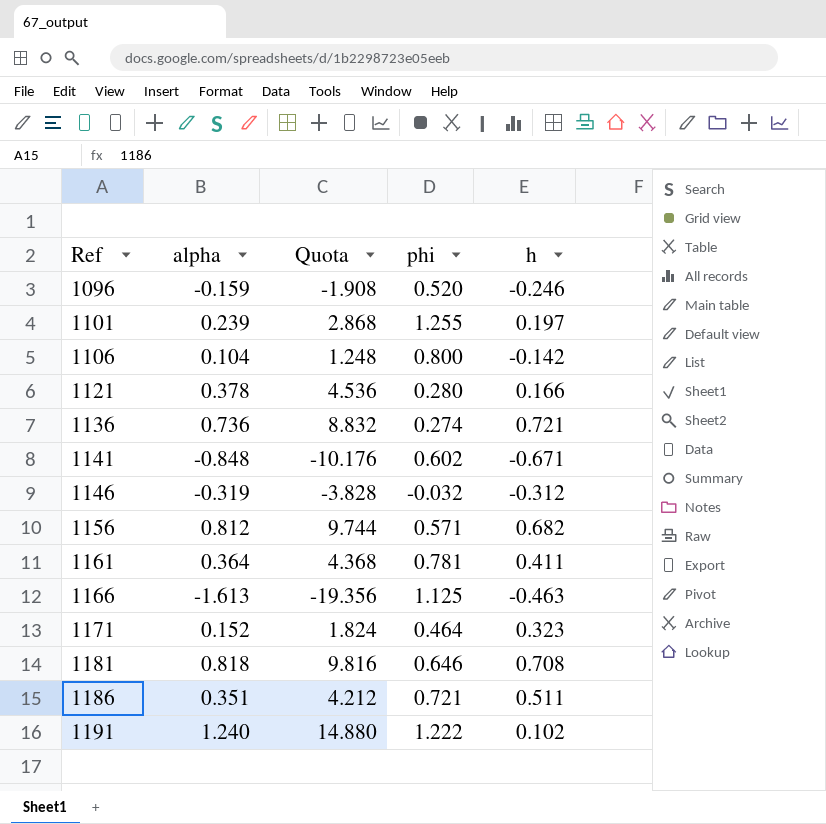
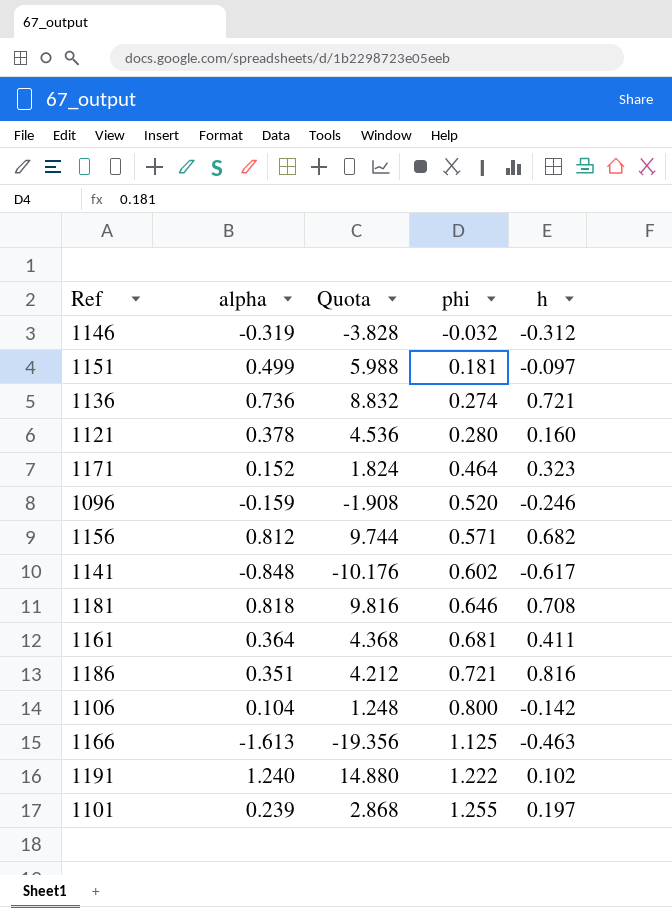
row order: Ref ascending -> phi ascending
row 1151: none -> 0.499 | 5.988 | 0.181 | -0.097
1121 | h: 0.166 -> 0.160
1141 | h: -0.671 -> -0.617
1161 | phi: 0.781 -> 0.681
1186 | h: 0.511 -> 0.816

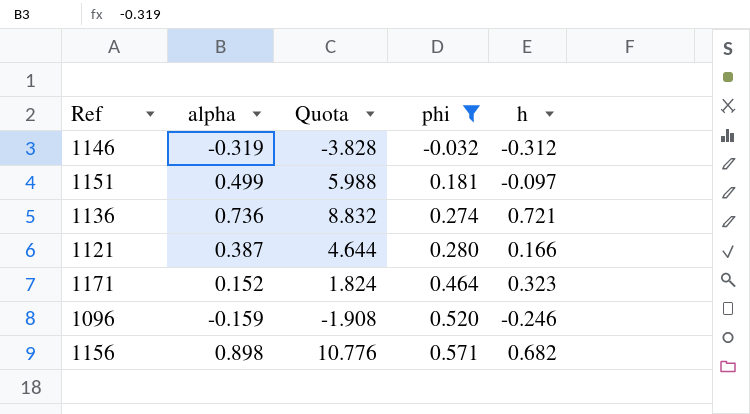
filter: none -> phi <= 0.571
1121 | alpha: 0.378 -> 0.387
1121 | Quota: 4.536 -> 4.644
1121 | h: 0.160 -> 0.166
1156 | alpha: 0.812 -> 0.898
1156 | Quota: 9.744 -> 10.776

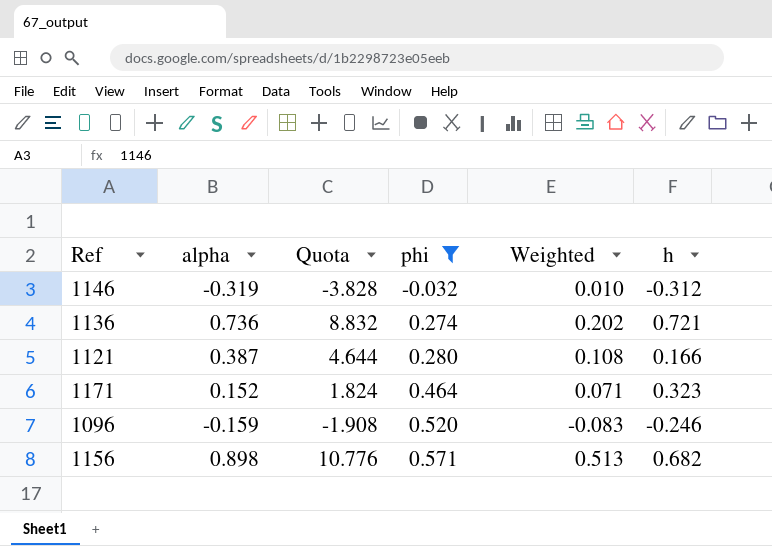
column Weighted | formula: none -> [alpha] * [phi]
row 1151: 0.499 | 5.988 | 0.181 | -0.097 -> none

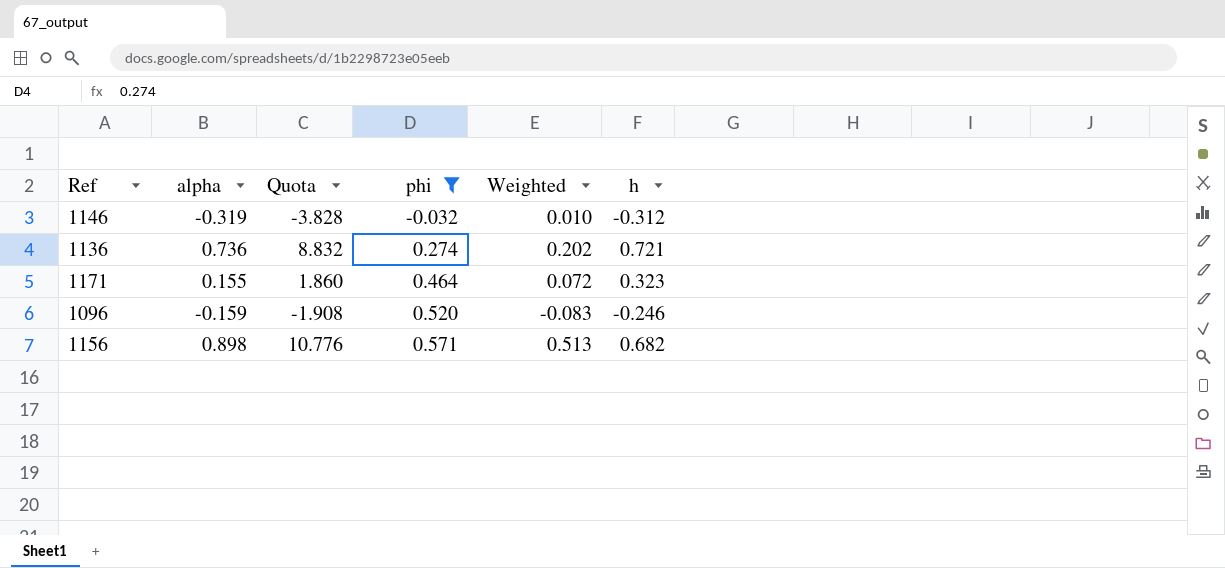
row 1121: 0.387 | 4.644 | 0.280 | 0.108 | 0.166 -> none
1171 | alpha: 0.152 -> 0.155
1171 | Quota: 1.824 -> 1.860
1171 | Weighted: 0.071 -> 0.072

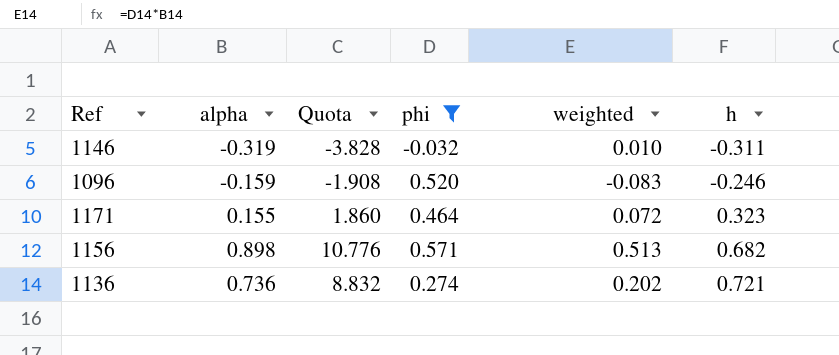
row order: phi ascending -> h ascending
column name: Weighted -> weighted
1146 | h: -0.312 -> -0.311

